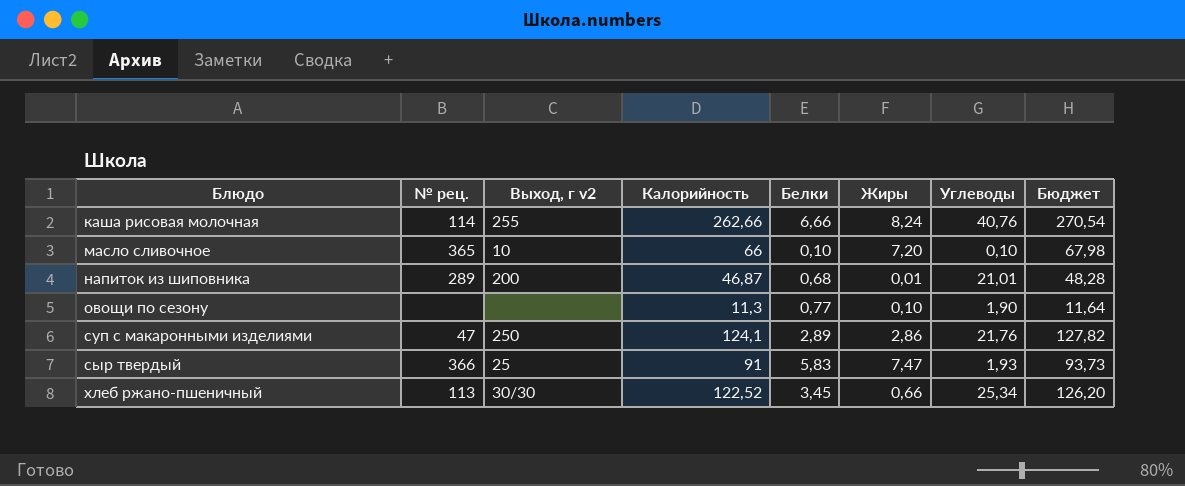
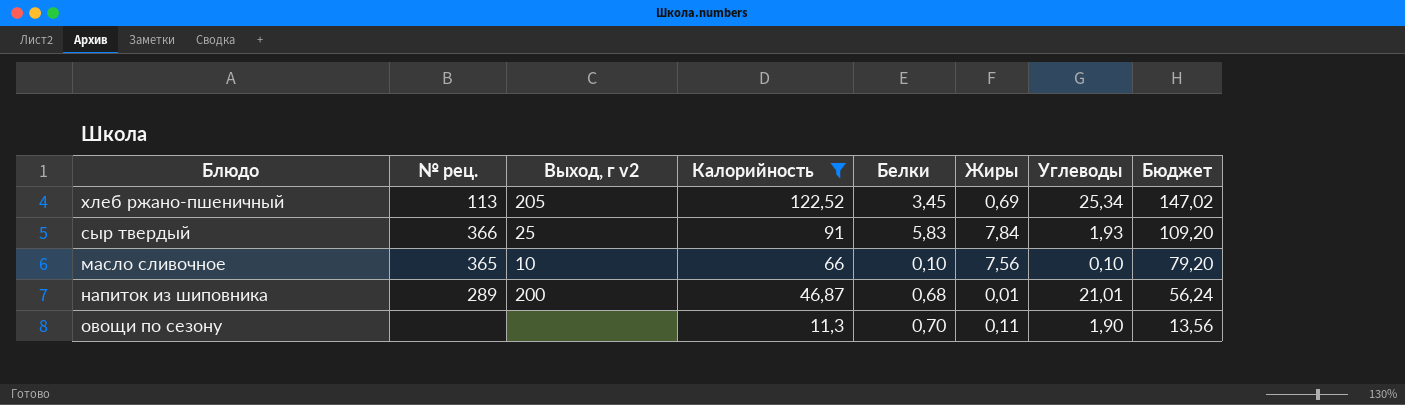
filter: none -> Калорийность <= 122,52
row order: Блюдо ascending -> Калорийность descending
column Бюджет | formula: [Калорийность] * 1,03 -> [Калорийность] * 1,2
хлеб ржано-пшеничный | Выход, г v2: 30/30 -> 205
хлеб ржано-пшеничный | Жиры: 0,66 -> 0,69
сыр твердый | Жиры: 7,47 -> 7,84
масло сливочное | Жиры: 7,20 -> 7,56
овощи по сезону | Белки: 0,77 -> 0,70
овощи по сезону | Жиры: 0,10 -> 0,11

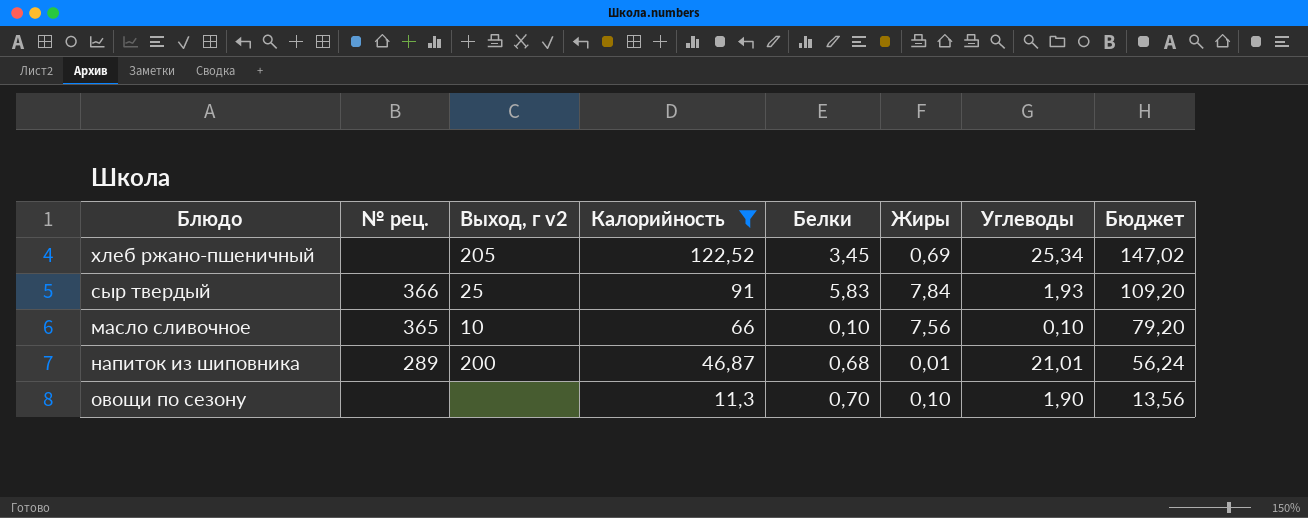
хлеб ржано-пшеничный | № рец.: 113 -> none
овощи по сезону | Жиры: 0,11 -> 0,10

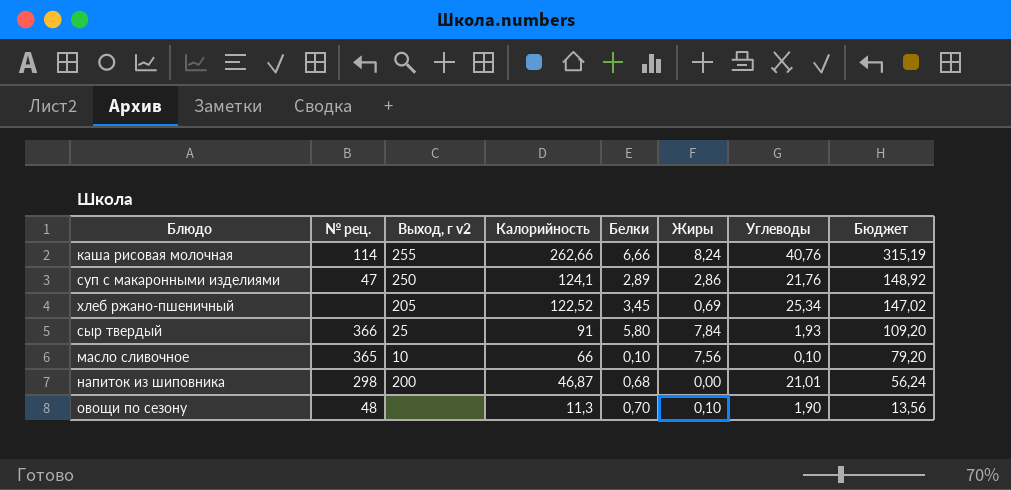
filter: Калорийность <= 122,52 -> none
сыр твердый | Белки: 5,83 -> 5,80
напиток из шиповника | № рец.: 289 -> 298
напиток из шиповника | Жиры: 0,01 -> 0,00
овощи по сезону | № рец.: none -> 48

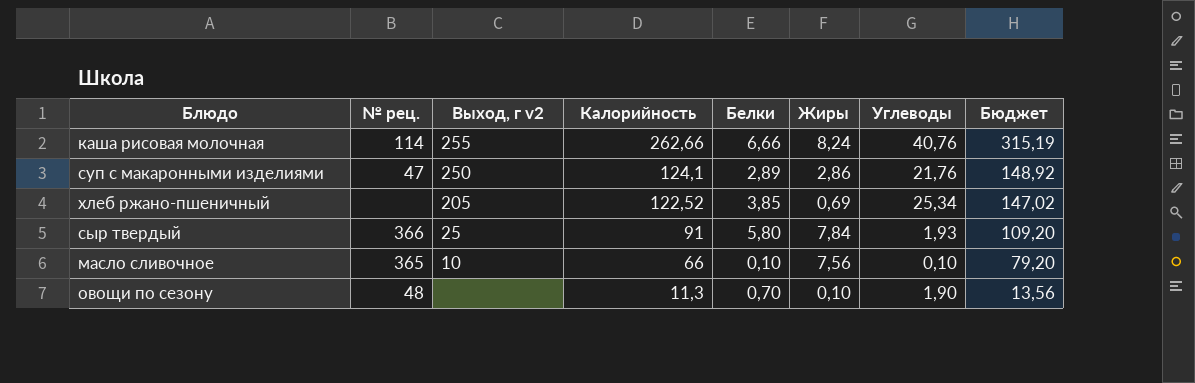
row напиток из шиповника: 298 | 200 | 46,87 | 0,68 | 0,00 | 21,01 | 56,24 -> none
хлеб ржано-пшеничный | Белки: 3,45 -> 3,85

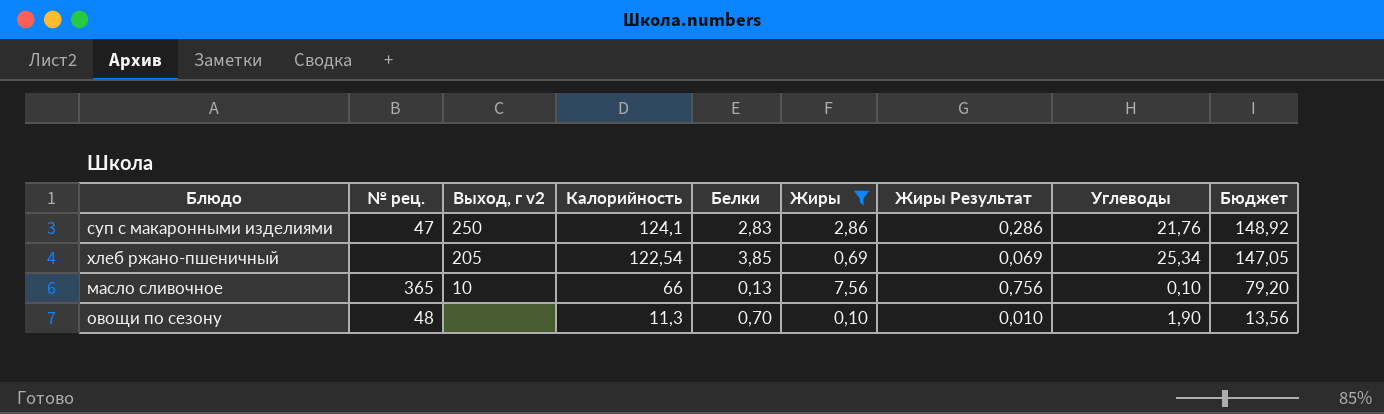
filter: none -> Жиры <= 7,56
column Жиры Результат | formula: none -> [Жиры] * 0,1
суп с макаронными изделиями | Белки: 2,89 -> 2,83
хлеб ржано-пшеничный | Калорийность: 122,52 -> 122,54
хлеб ржано-пшеничный | Бюджет: 147,02 -> 147,05
масло сливочное | Белки: 0,10 -> 0,13

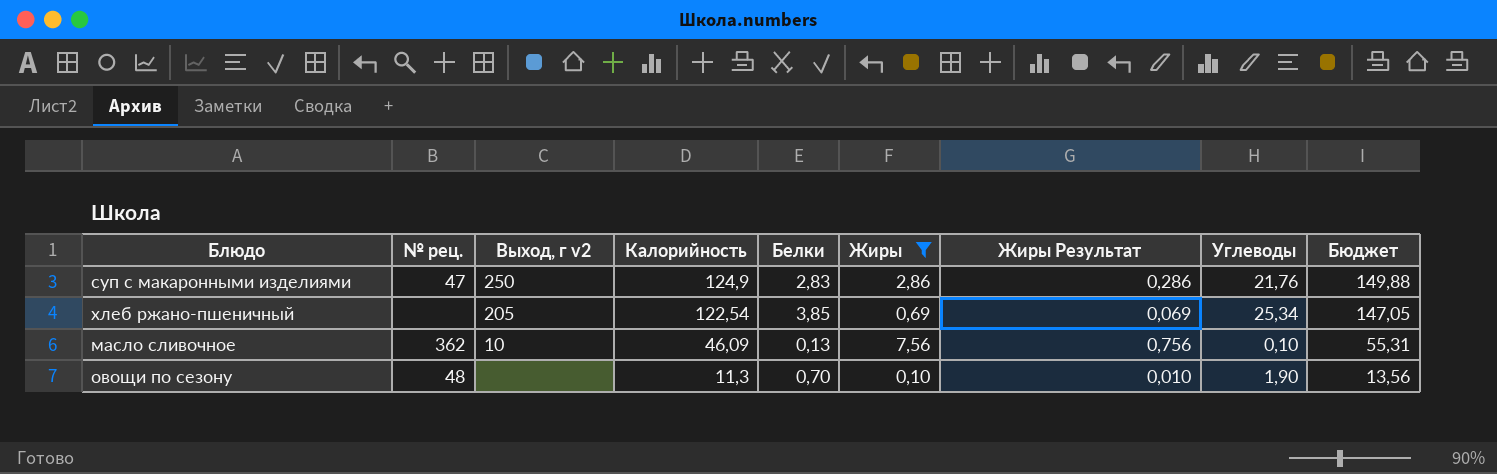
суп с макаронными изделиями | Калорийность: 124,1 -> 124,9
суп с макаронными изделиями | Бюджет: 148,92 -> 149,88
масло сливочное | № рец.: 365 -> 362
масло сливочное | Калорийность: 66 -> 46,09
масло сливочное | Бюджет: 79,20 -> 55,31

